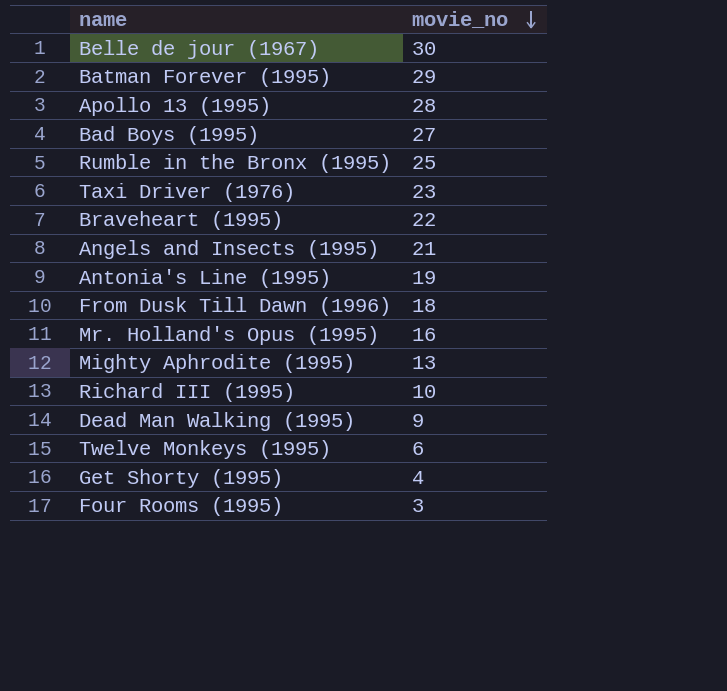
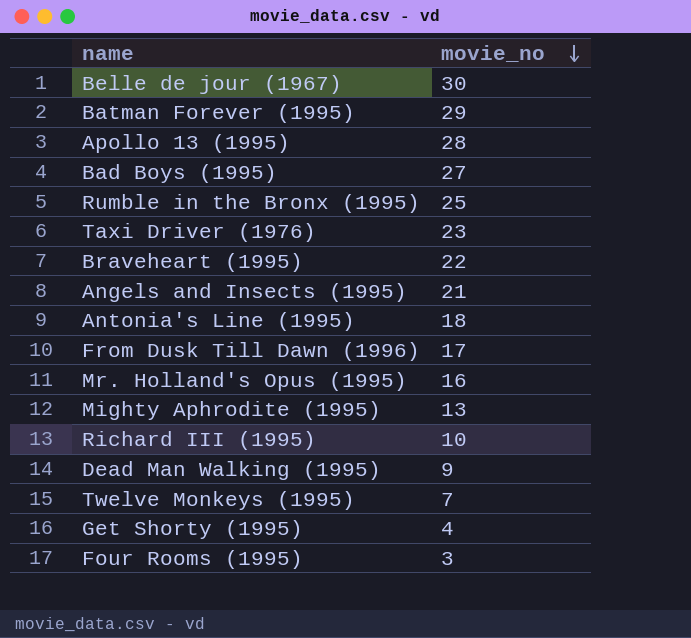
Antonia's Line (1995) | movie_no: 19 -> 18
From Dusk Till Dawn (1996) | movie_no: 18 -> 17
Twelve Monkeys (1995) | movie_no: 6 -> 7

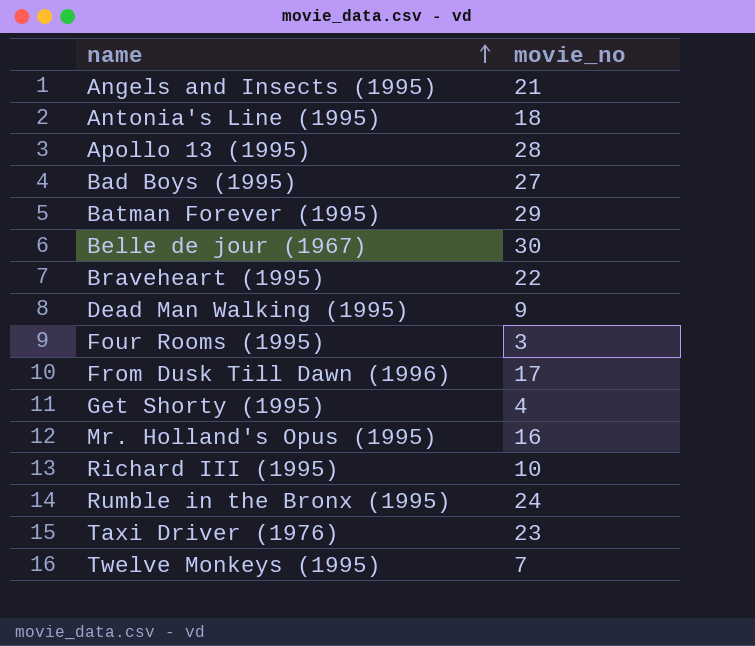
row order: movie_no descending -> name ascending
row Mighty Aphrodite (1995): 13 -> none
Rumble in the Bronx (1995) | movie_no: 25 -> 24

